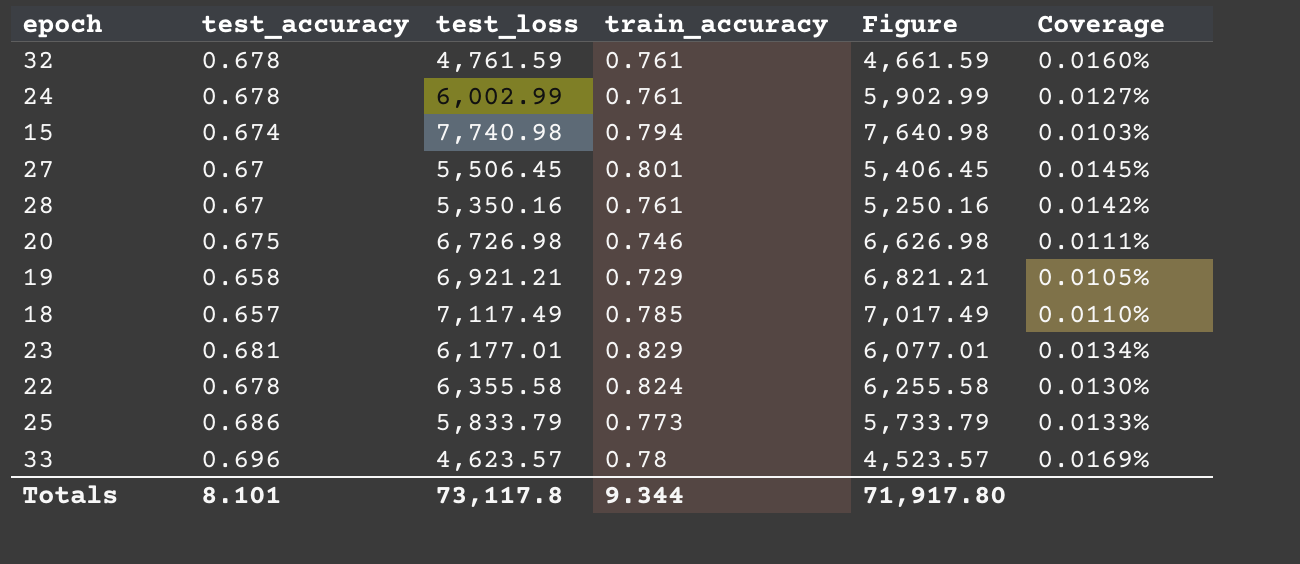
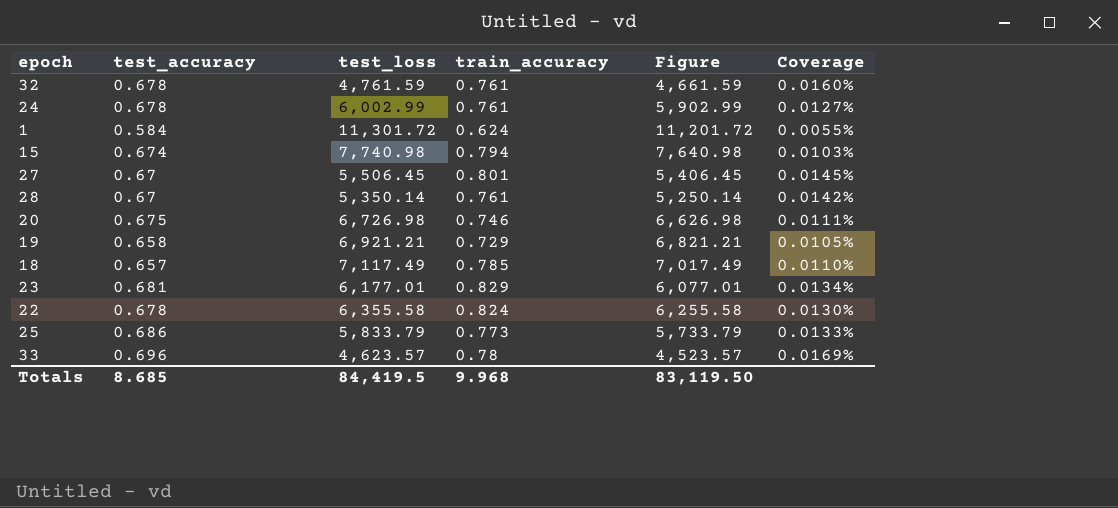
row 1: none -> 0.584 | 11,301.72 | 0.624 | 11,201.72 | 0.0055%
28 | test_loss: 5,350.16 -> 5,350.14
28 | Figure: 5,250.16 -> 5,250.14
Totals | test_accuracy: 8.101 -> 8.685
Totals | test_loss: 73,117.8 -> 84,419.5
Totals | train_accuracy: 9.344 -> 9.968
Totals | Figure: 71,917.80 -> 83,119.50

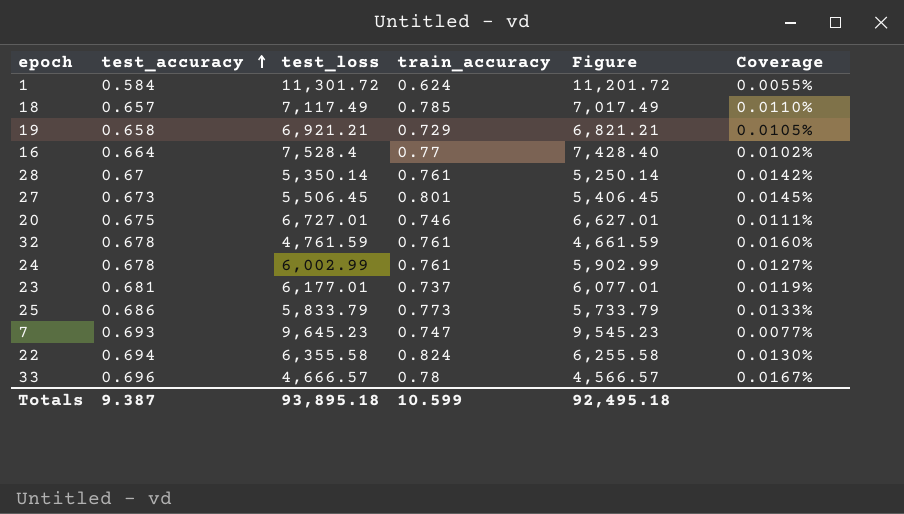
row order: none -> test_accuracy ascending
row 15: 0.674 | 7,740.98 | 0.794 | 7,640.98 | 0.0103% -> none
row 16: none -> 0.664 | 7,528.4 | 0.77 | 7,428.40 | 0.0102%
27 | test_accuracy: 0.67 -> 0.673
20 | test_loss: 6,726.98 -> 6,727.01
20 | Figure: 6,626.98 -> 6,627.01
23 | train_accuracy: 0.829 -> 0.737
23 | Coverage: 0.0134% -> 0.0119%
row 7: none -> 0.693 | 9,645.23 | 0.747 | 9,545.23 | 0.0077%
22 | test_accuracy: 0.678 -> 0.694
33 | test_loss: 4,623.57 -> 4,666.57
33 | Figure: 4,523.57 -> 4,566.57
33 | Coverage: 0.0169% -> 0.0167%
Totals | test_accuracy: 8.685 -> 9.387
Totals | test_loss: 84,419.5 -> 93,895.18
Totals | train_accuracy: 9.968 -> 10.599
Totals | Figure: 83,119.50 -> 92,495.18

